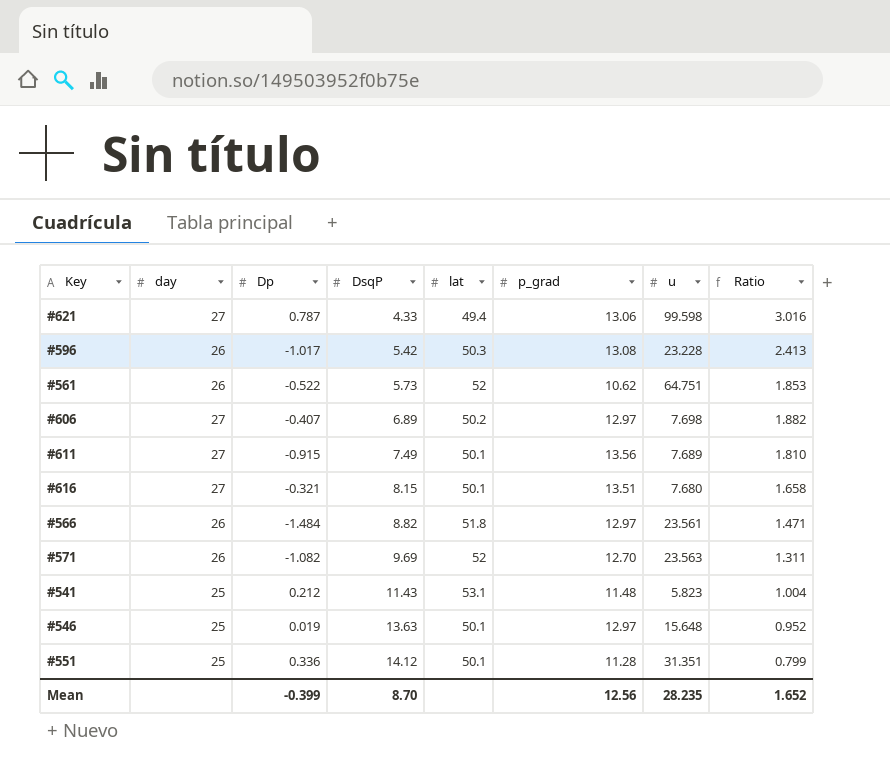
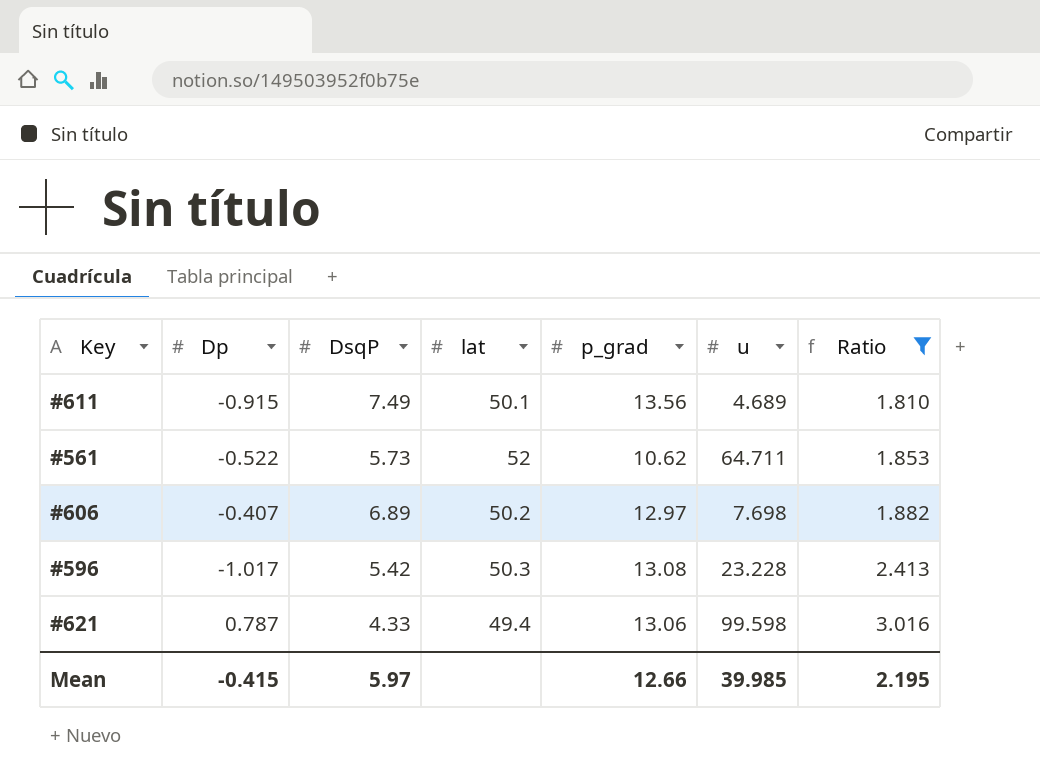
filter: none -> Ratio >= 1.810
row order: DsqP ascending -> Ratio ascending
column day | position: 2 -> none
#611 | u: 7.689 -> 4.689
#561 | u: 64.751 -> 64.711
Mean | Dp: -0.399 -> -0.415
Mean | DsqP: 8.70 -> 5.97
Mean | p_grad: 12.56 -> 12.66
Mean | u: 28.235 -> 39.985
Mean | Ratio: 1.652 -> 2.195

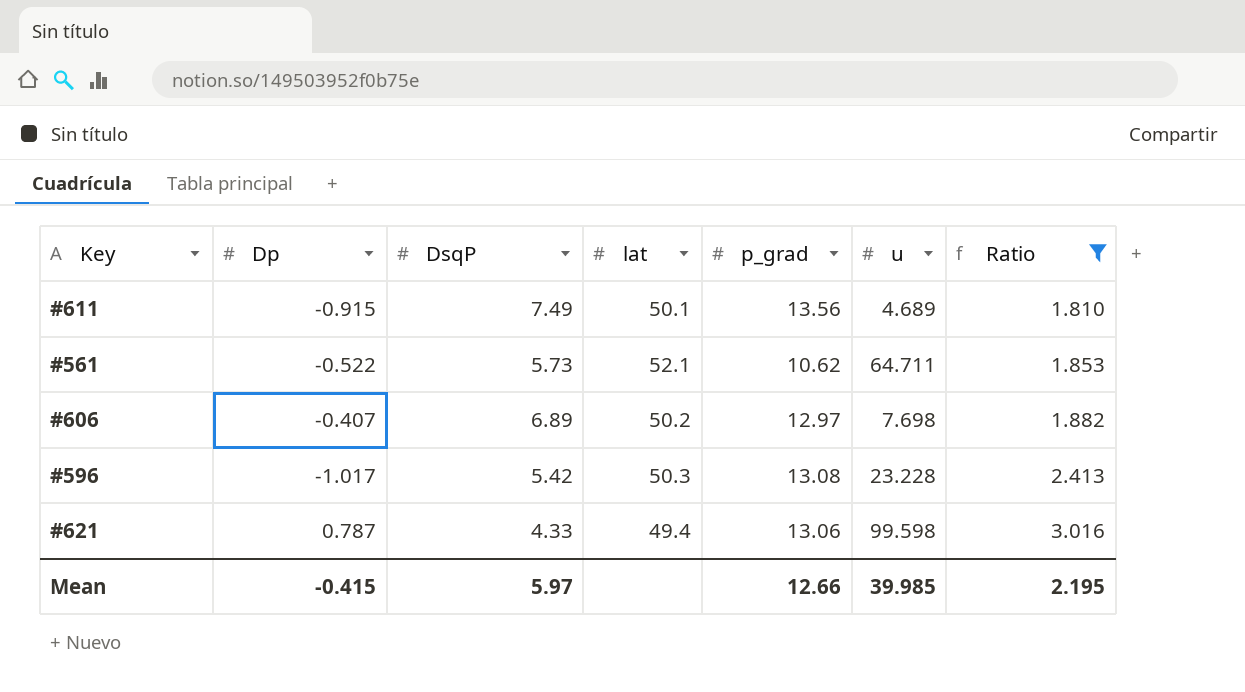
#561 | lat: 52 -> 52.1

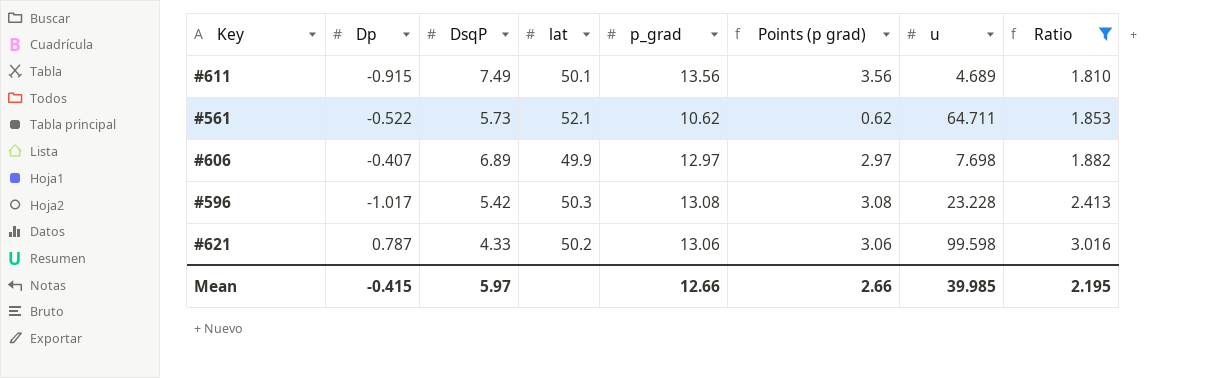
column Points (p grad) | formula: none -> [p_grad] - 10
#606 | lat: 50.2 -> 49.9
#621 | lat: 49.4 -> 50.2

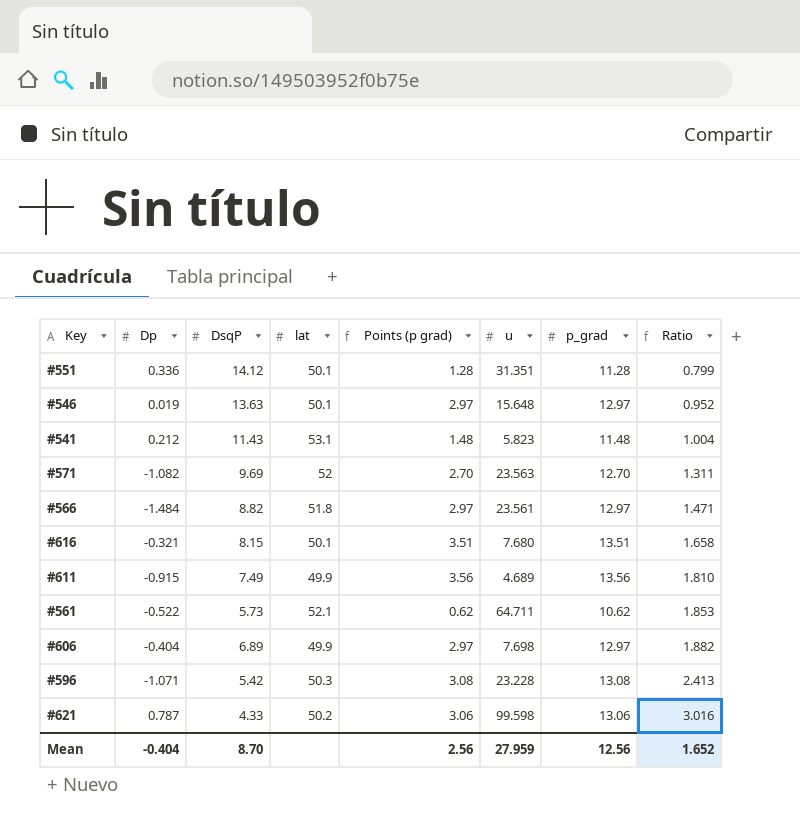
filter: Ratio >= 1.810 -> none
column p_grad | position: 5 -> 7
#611 | lat: 50.1 -> 49.9
#606 | Dp: -0.407 -> -0.404
#596 | Dp: -1.017 -> -1.071
Mean | Dp: -0.415 -> -0.404
Mean | DsqP: 5.97 -> 8.70
Mean | Points (p grad): 2.66 -> 2.56
Mean | u: 39.985 -> 27.959
Mean | p_grad: 12.66 -> 12.56
Mean | Ratio: 2.195 -> 1.652

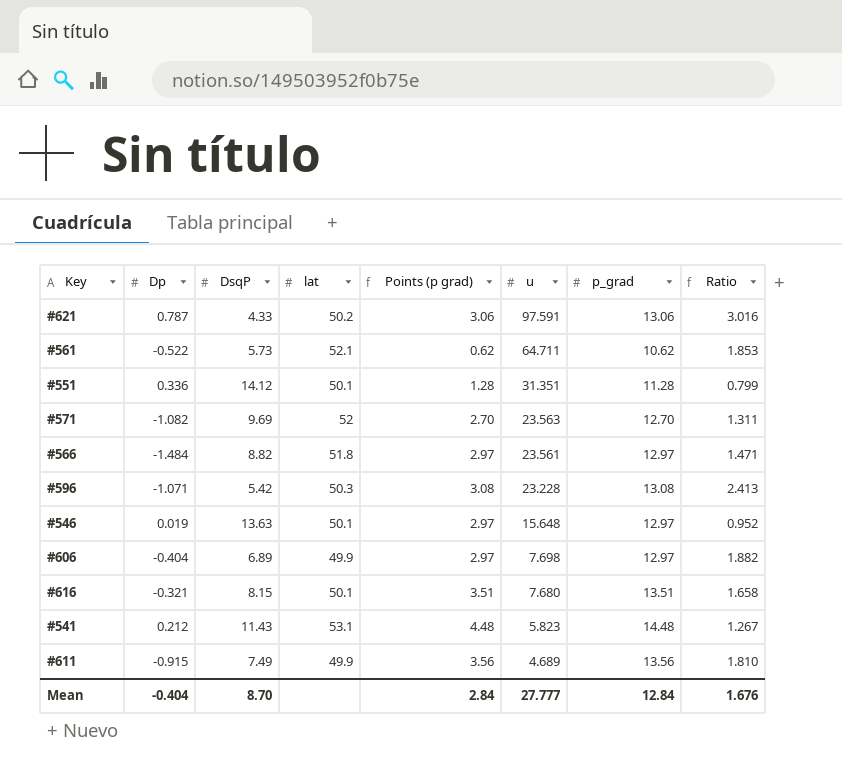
row order: Ratio ascending -> u descending
#621 | u: 99.598 -> 97.591
#541 | Points (p grad): 1.48 -> 4.48
#541 | p_grad: 11.48 -> 14.48
#541 | Ratio: 1.004 -> 1.267
Mean | Points (p grad): 2.56 -> 2.84
Mean | u: 27.959 -> 27.777
Mean | p_grad: 12.56 -> 12.84
Mean | Ratio: 1.652 -> 1.676

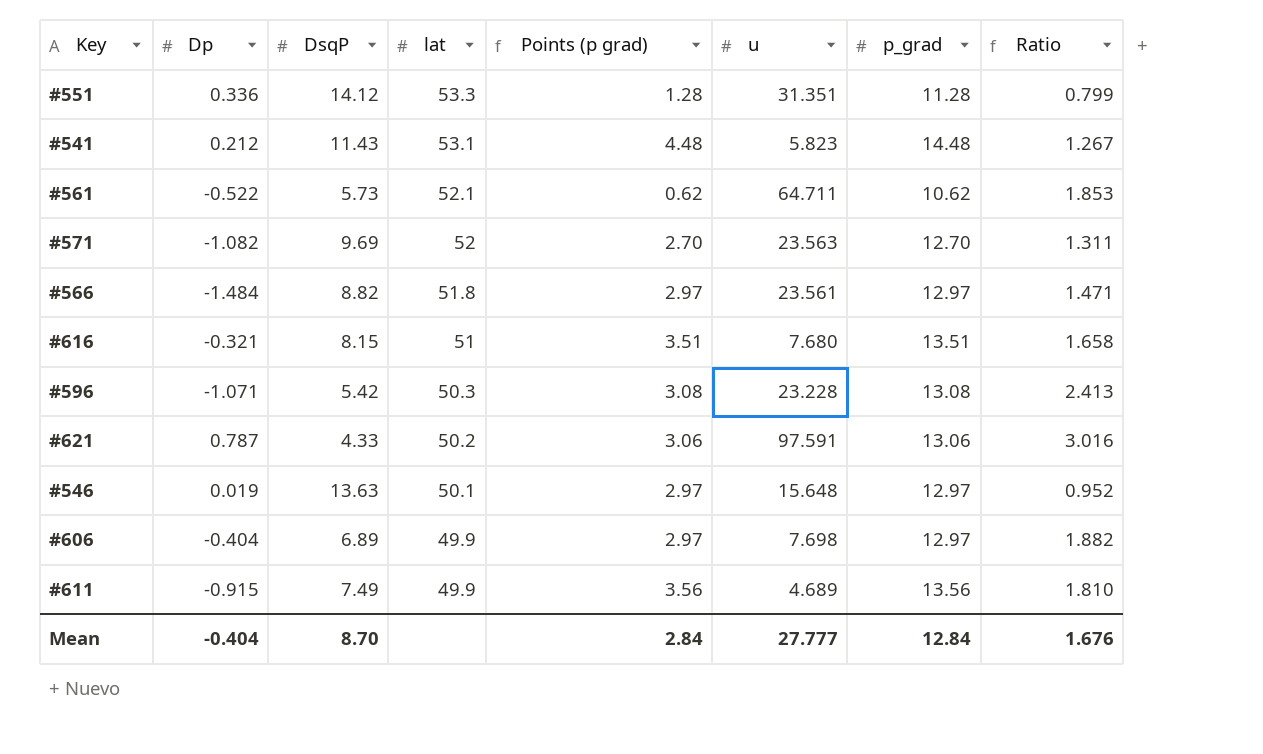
row order: u descending -> lat descending
#551 | lat: 50.1 -> 53.3
#616 | lat: 50.1 -> 51

